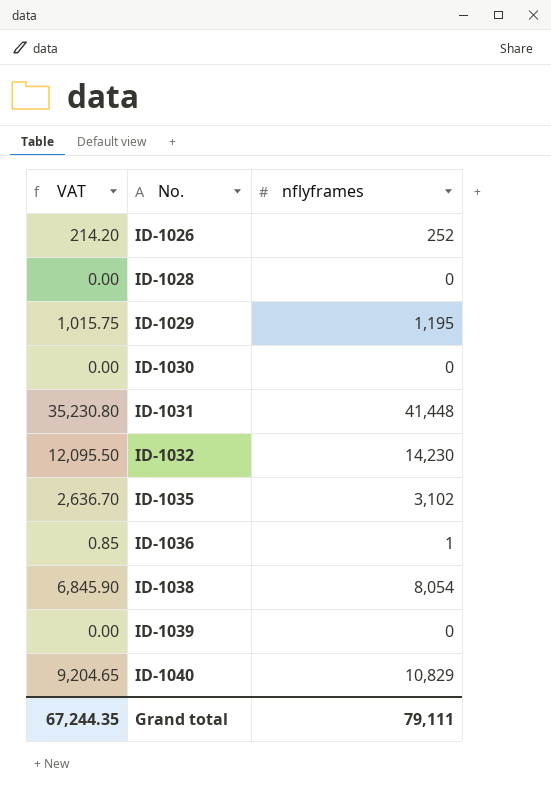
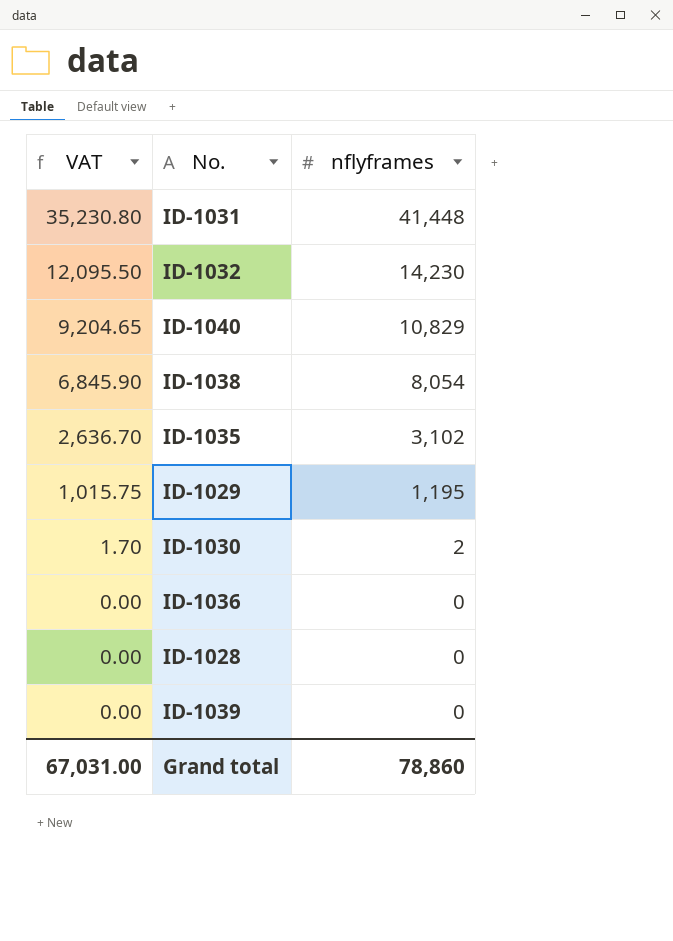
row order: No. ascending -> VAT descending
row ID-1026: 214.20 | 252 -> none
ID-1030 | VAT: 0.00 -> 1.70
ID-1030 | nflyframes: 0 -> 2
ID-1036 | VAT: 0.85 -> 0.00
ID-1036 | nflyframes: 1 -> 0
Grand total | VAT: 67,244.35 -> 67,031.00
Grand total | nflyframes: 79,111 -> 78,860

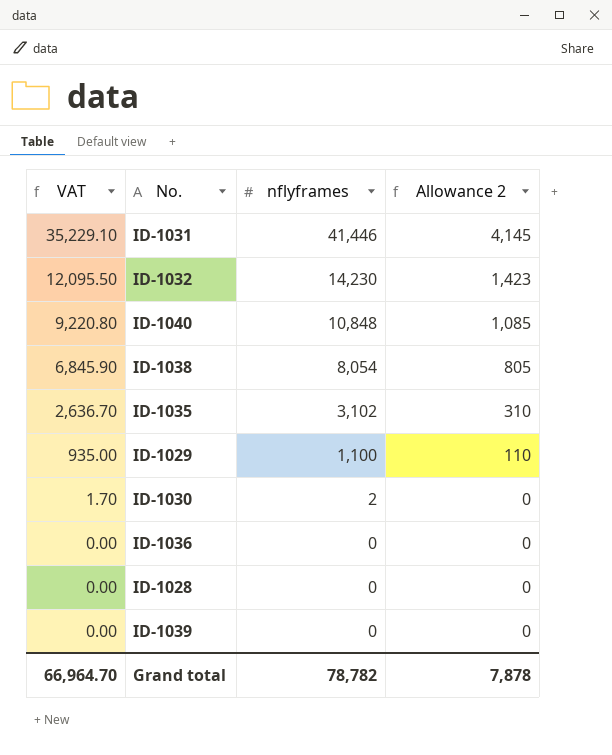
column Allowance 2 | formula: none -> [nflyframes] * 0.1
ID-1031 | VAT: 35,230.80 -> 35,229.10
ID-1031 | nflyframes: 41,448 -> 41,446
ID-1040 | VAT: 9,204.65 -> 9,220.80
ID-1040 | nflyframes: 10,829 -> 10,848
ID-1029 | VAT: 1,015.75 -> 935.00
ID-1029 | nflyframes: 1,195 -> 1,100
Grand total | VAT: 67,031.00 -> 66,964.70
Grand total | nflyframes: 78,860 -> 78,782

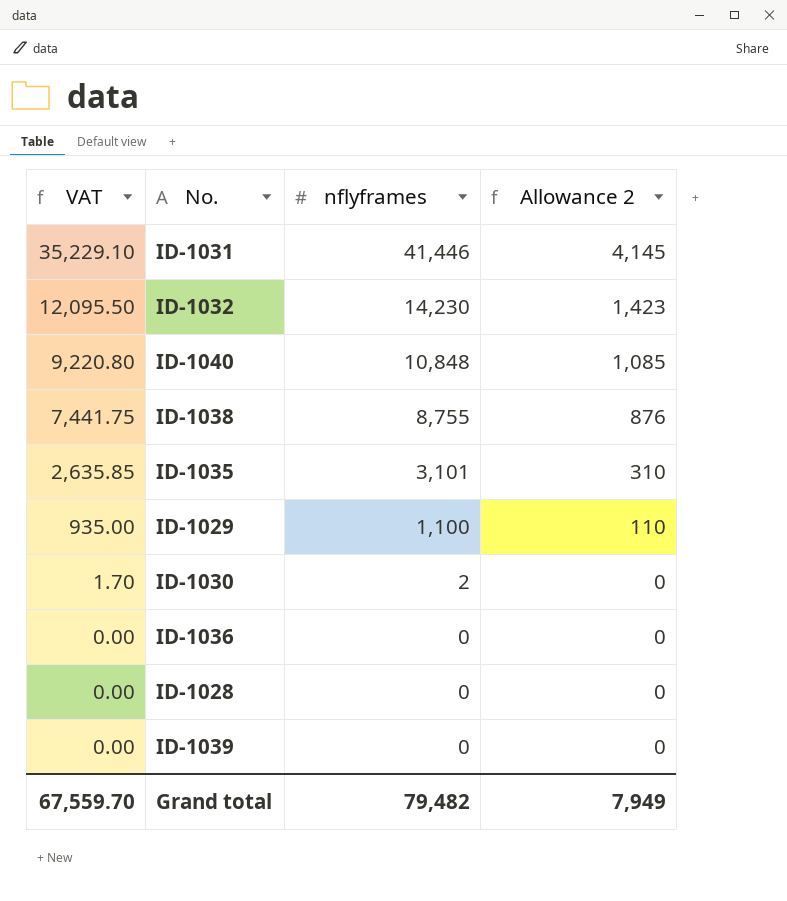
ID-1038 | VAT: 6,845.90 -> 7,441.75
ID-1038 | nflyframes: 8,054 -> 8,755
ID-1038 | Allowance 2: 805 -> 876
ID-1035 | VAT: 2,636.70 -> 2,635.85
ID-1035 | nflyframes: 3,102 -> 3,101
Grand total | VAT: 66,964.70 -> 67,559.70
Grand total | nflyframes: 78,782 -> 79,482
Grand total | Allowance 2: 7,878 -> 7,949

